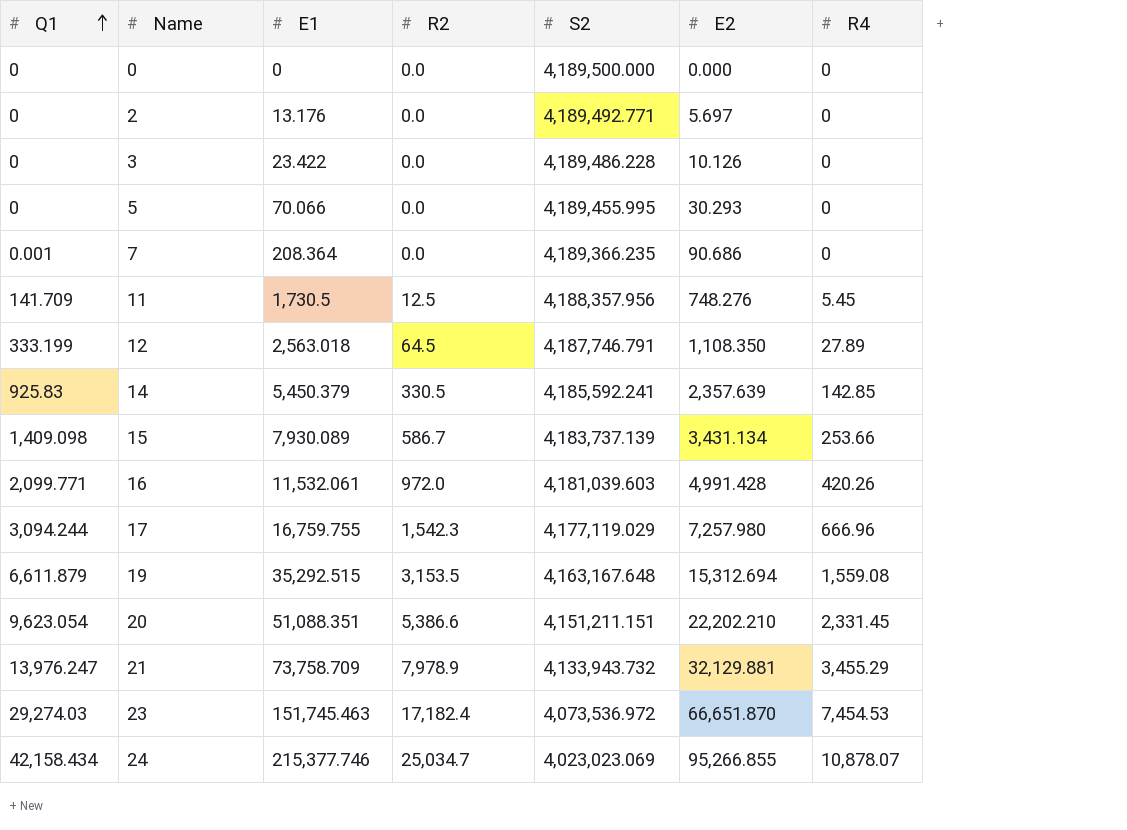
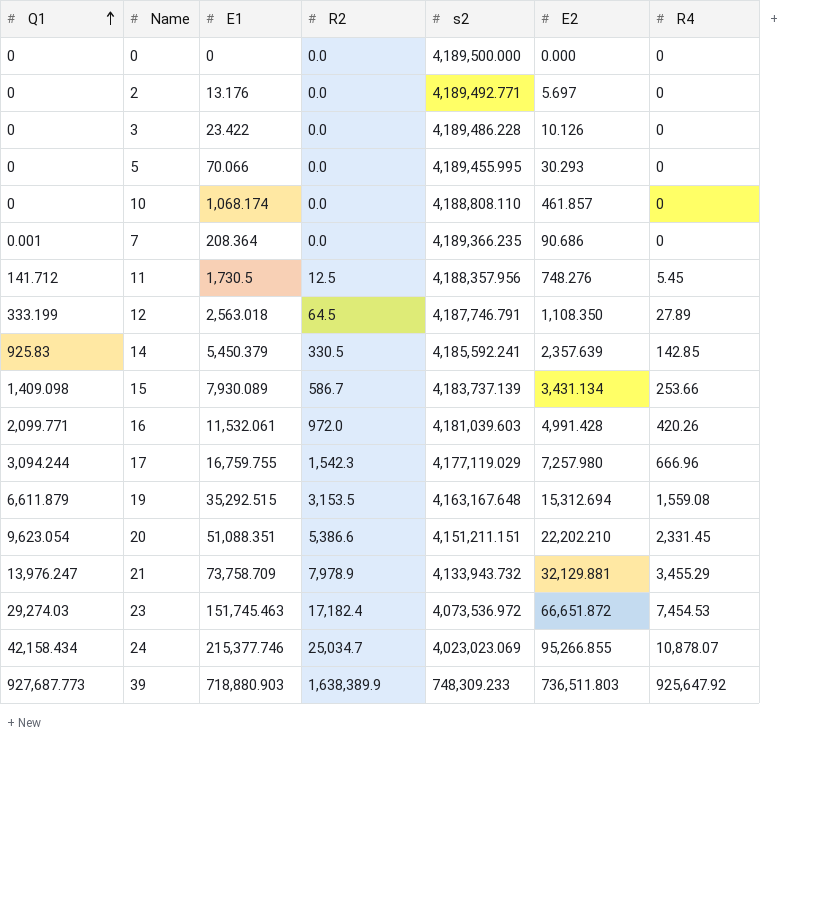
column name: S2 -> s2
row 10: none -> 0 | 1,068.174 | 0.0 | 4,188,808.110 | 461.857 | 0
11 | Q1: 141.709 -> 141.712
23 | E2: 66,651.870 -> 66,651.872
row 39: none -> 927,687.773 | 718,880.903 | 1,638,389.9 | 748,309.233 | 736,511.803 | 925,647.92

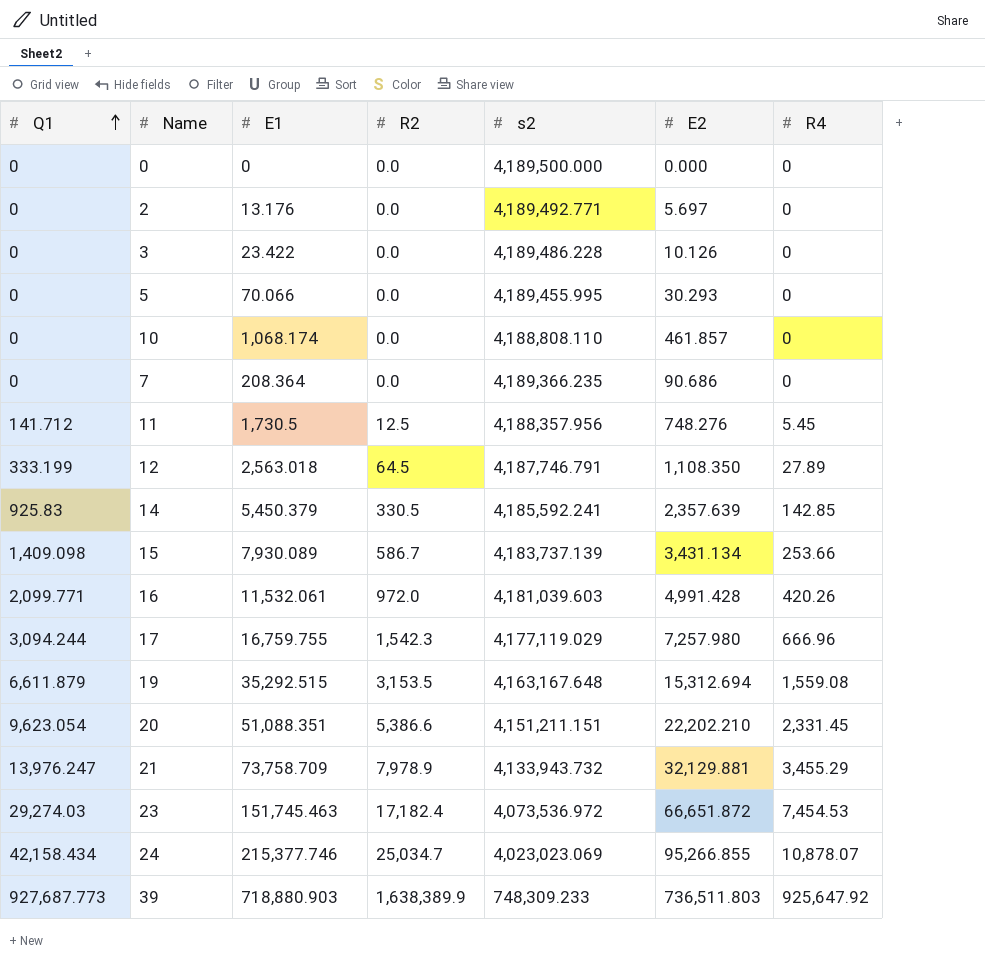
7 | Q1: 0.001 -> 0

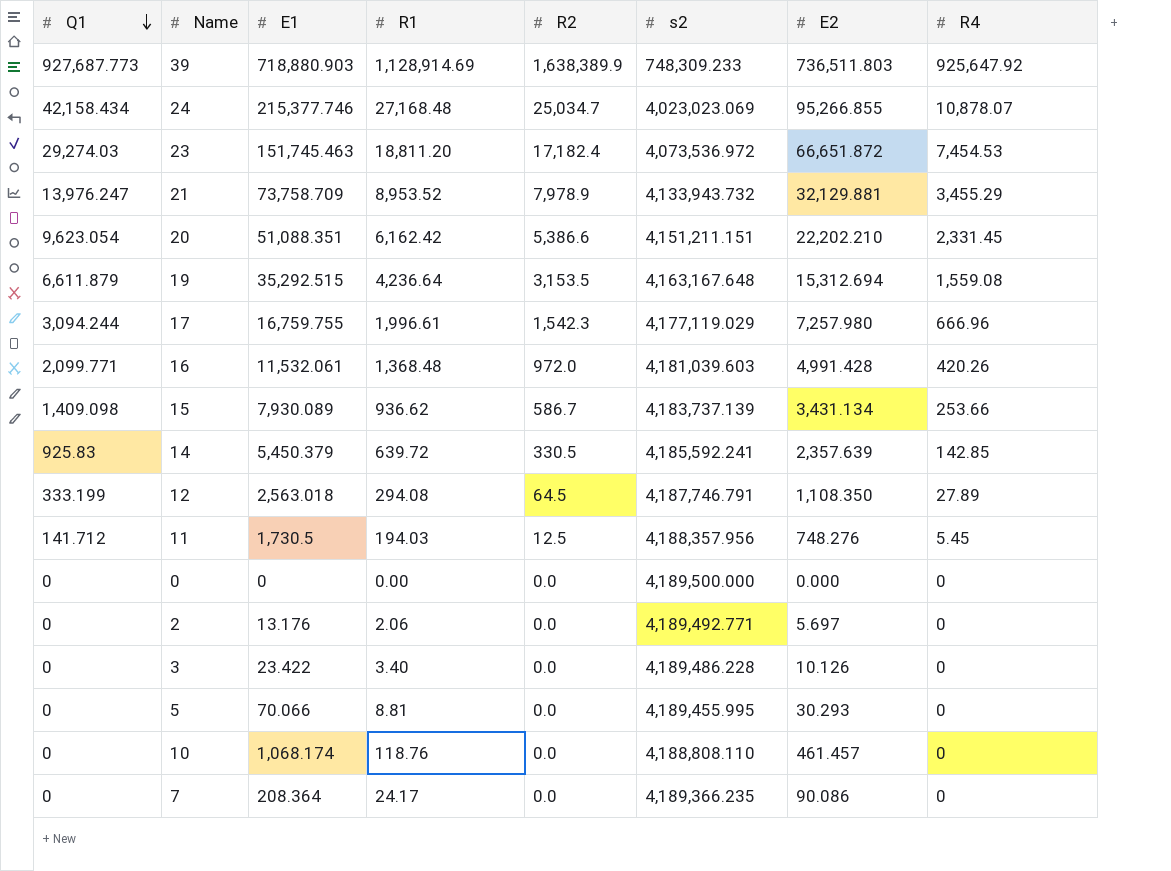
row order: Q1 ascending -> Q1 descending
column R1 | position: none -> 4
10 | E2: 461.857 -> 461.457
7 | E2: 90.686 -> 90.086

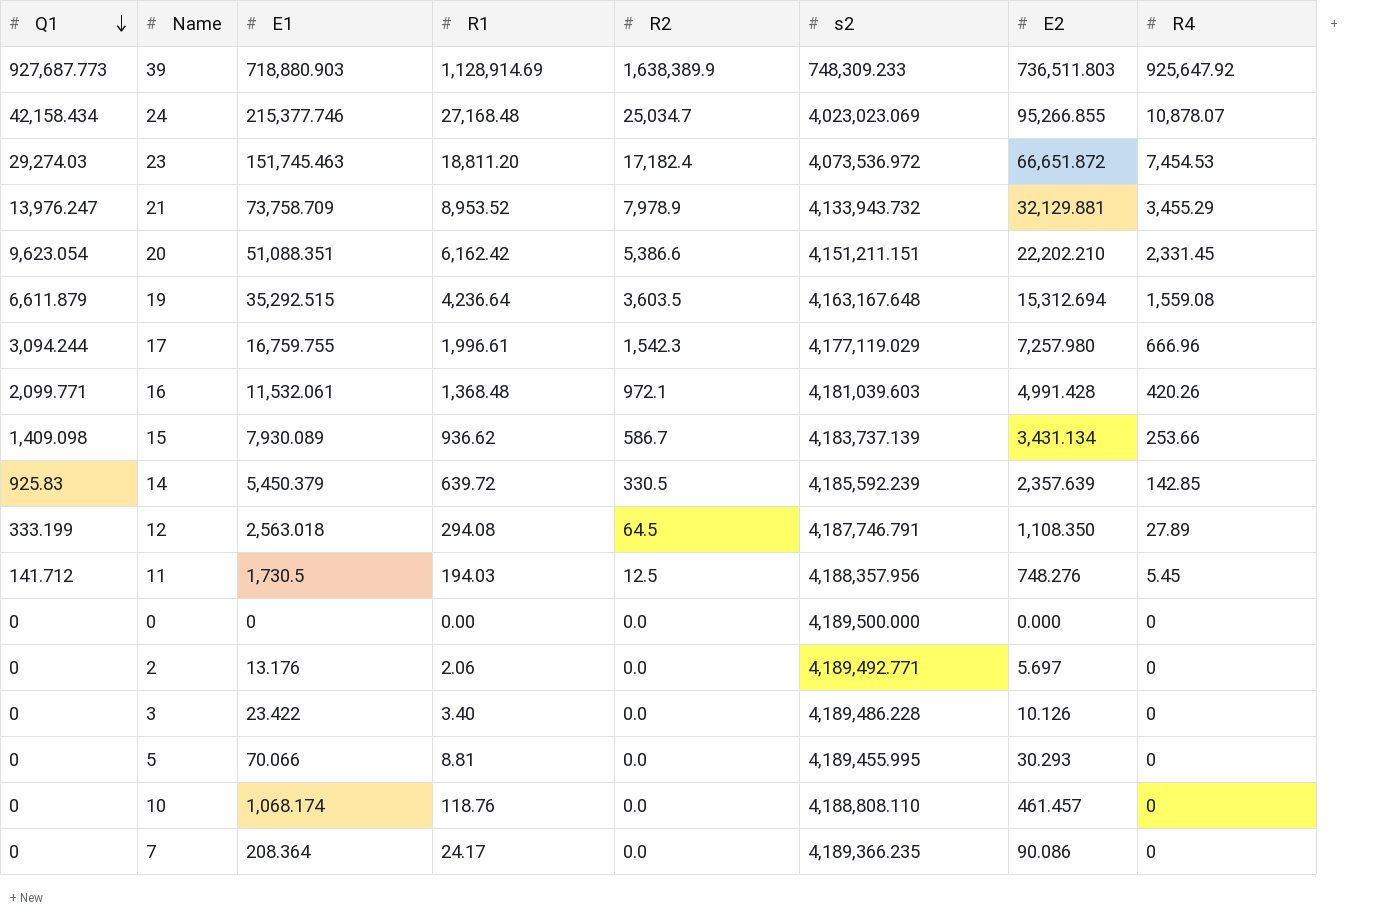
19 | R2: 3,153.5 -> 3,603.5
16 | R2: 972.0 -> 972.1
14 | s2: 4,185,592.241 -> 4,185,592.239

